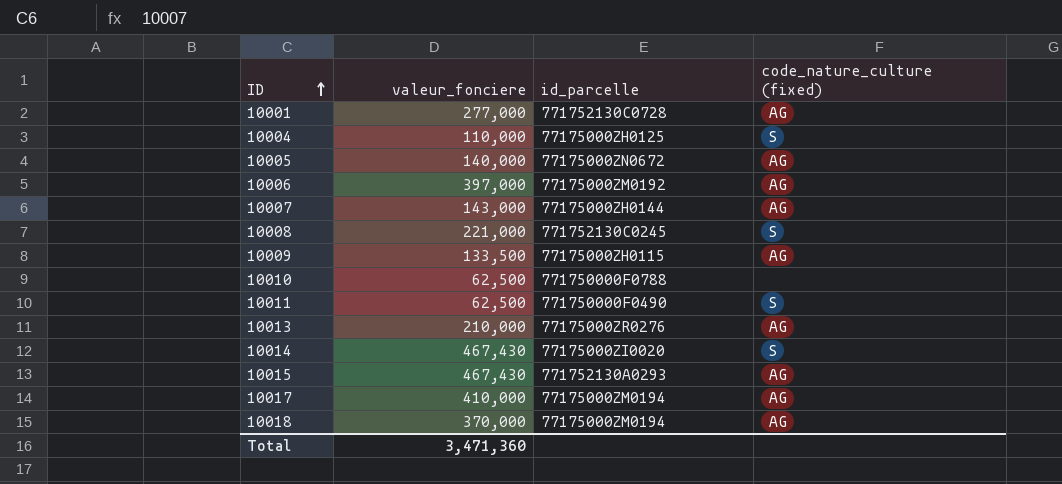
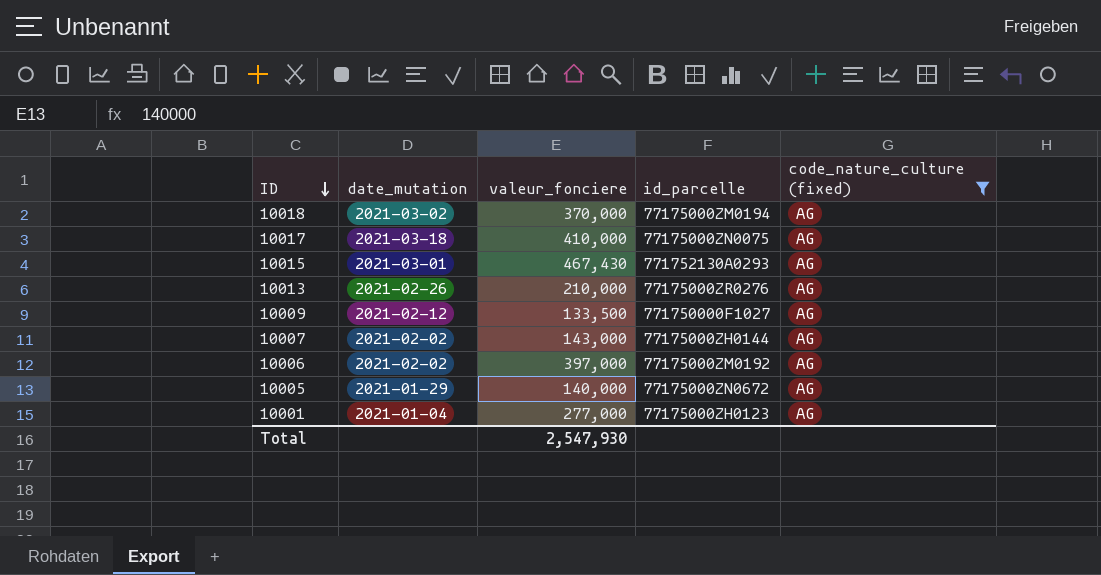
filter: none -> code_nature_culture (fixed) = AG
row order: ID ascending -> ID descending
column date_mutation | position: none -> 2
10017 | id_parcelle: 77175000ZM0194 -> 77175000ZN0075
10009 | id_parcelle: 77175000ZH0115 -> 771750000F1027
10001 | id_parcelle: 771752130C0728 -> 77175000ZH0123
Total | valeur_fonciere: 3,471,360 -> 2,547,930

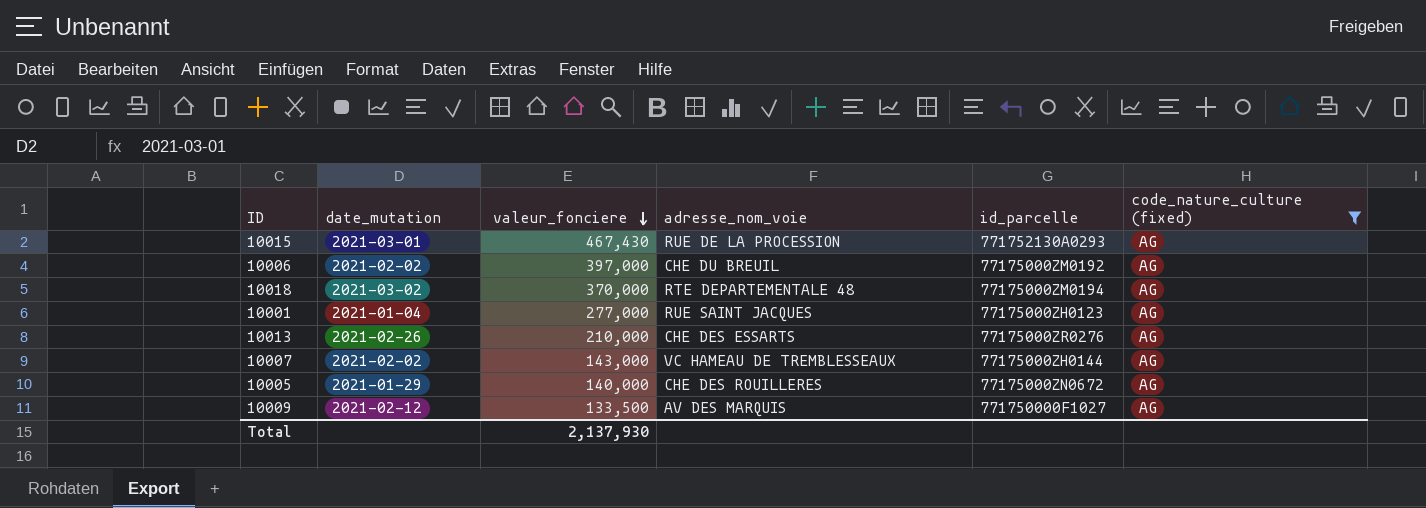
row order: ID descending -> valeur_fonciere descending
column adresse_nom_voie | position: none -> 4
row 10017: 2021-03-18 | 410,000 | 77175000ZN0075 | AG -> none
Total | valeur_fonciere: 2,547,930 -> 2,137,930

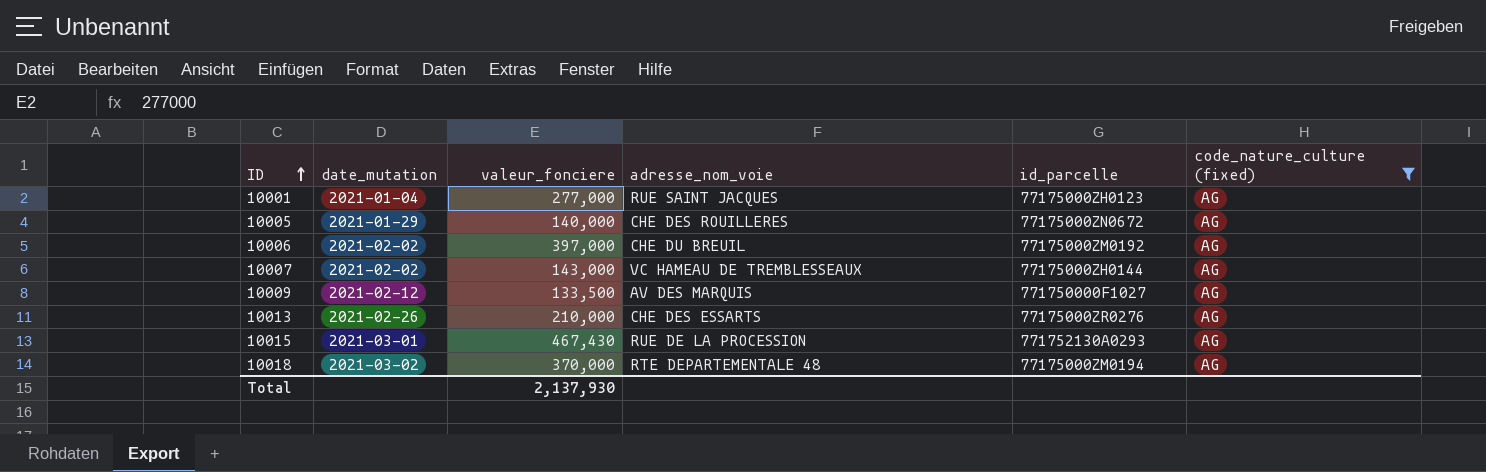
row order: valeur_fonciere descending -> ID ascending

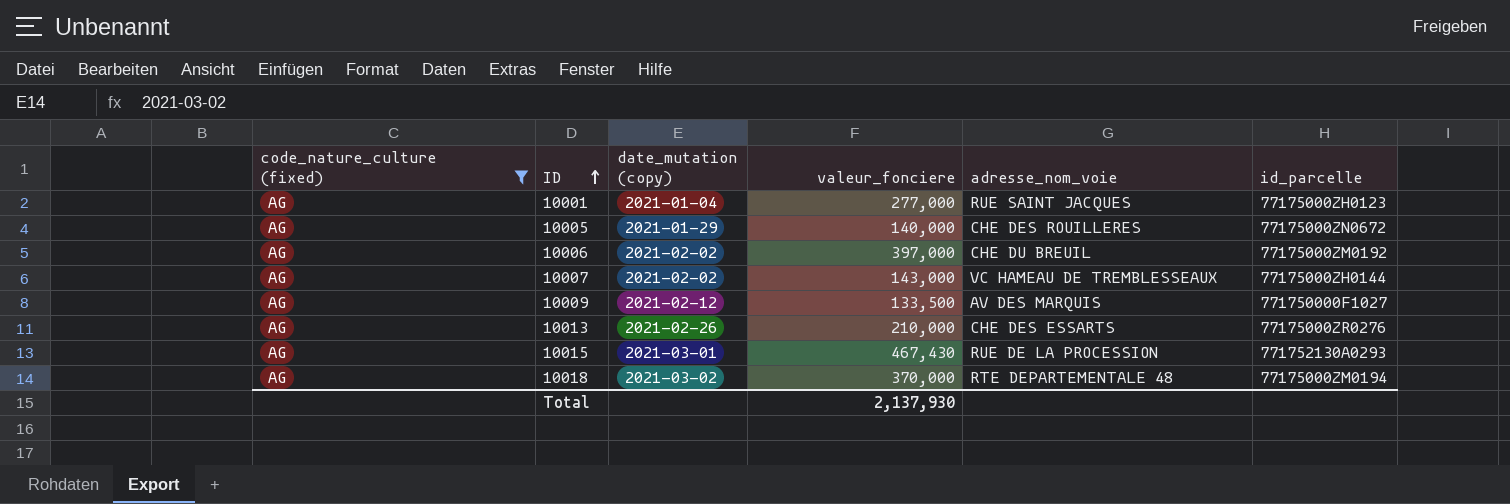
column code_nature_culture (fixed) | position: 6 -> 1
column name: date_mutation -> date_mutation (copy)

